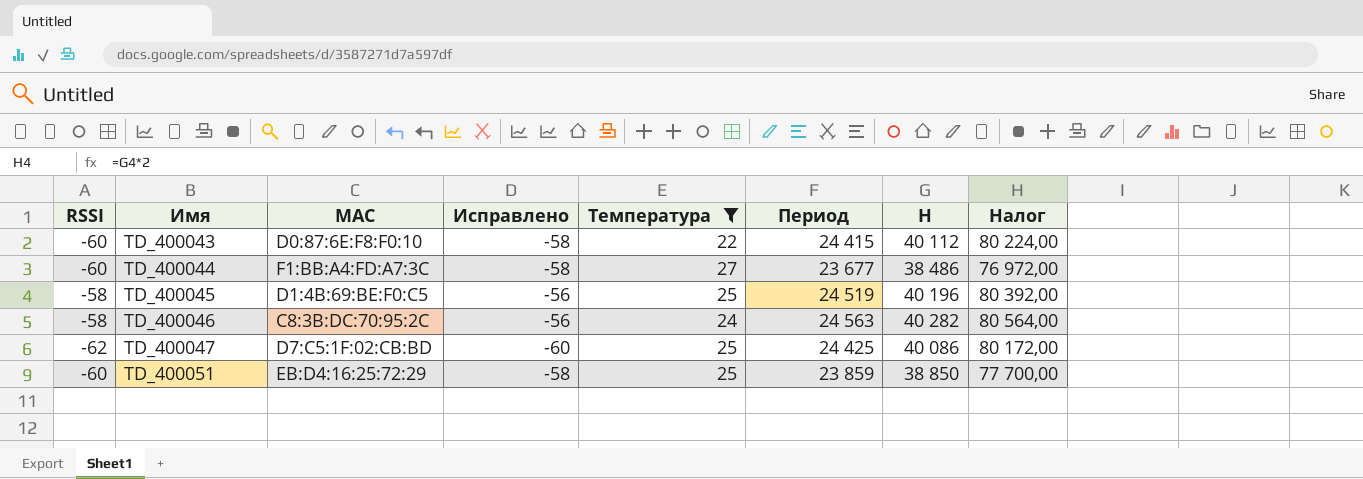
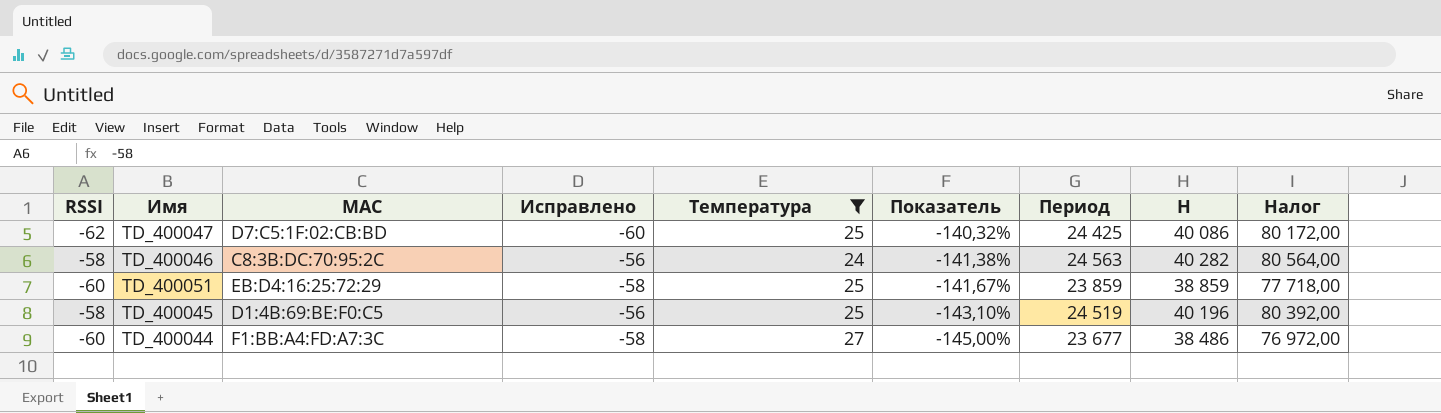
row order: Имя ascending -> Показатель descending
column Показатель | formula: none -> ([Температура] - [RSSI]) / [RSSI]
row TD_400043: -60 | D0:87:6E:F8:F0:10 | -58 | 22 | 24 415 | 40 112 | 80 224,00 -> none
TD_400051 | H: 38 850 -> 38 859
TD_400051 | Налог: 77 700,00 -> 77 718,00

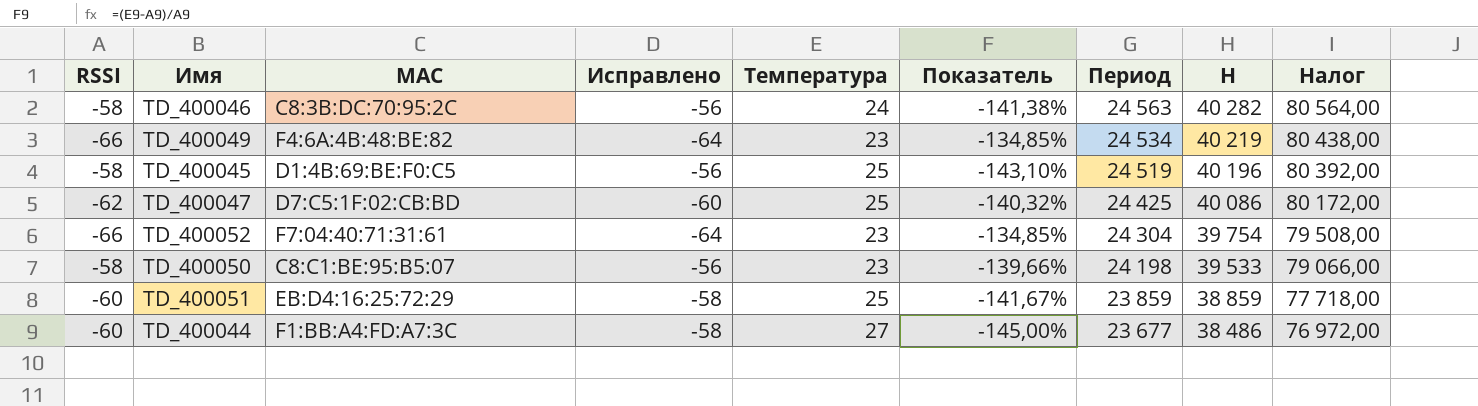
filter: Температура != 23 -> none
row order: Показатель descending -> Период descending

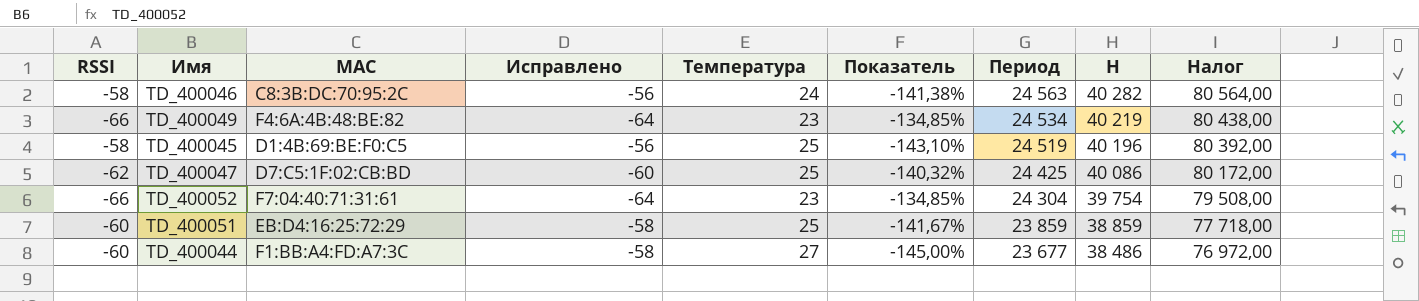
row TD_400050: -58 | C8:C1:BE:95:B5:07 | -56 | 23 | -139,66% | 24 198 | 39 533 | 79 066,00 -> none

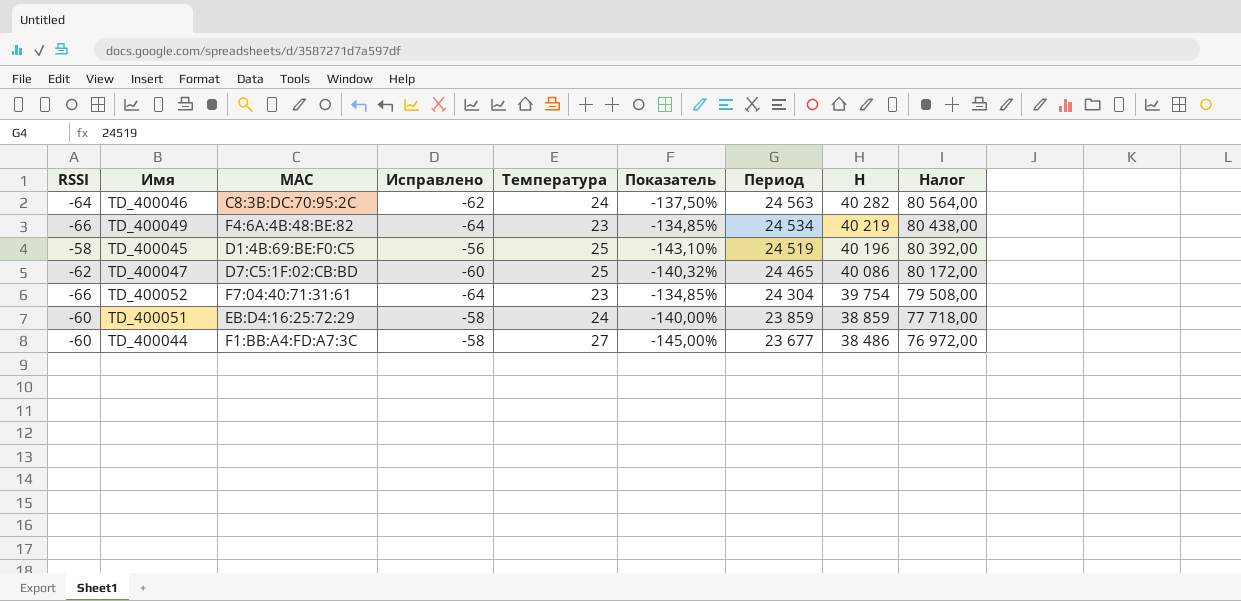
TD_400046 | RSSI: -58 -> -64
TD_400046 | Исправлено: -56 -> -62
TD_400046 | Показатель: -141,38% -> -137,50%
TD_400047 | Период: 24 425 -> 24 465
TD_400051 | Температура: 25 -> 24
TD_400051 | Показатель: -141,67% -> -140,00%

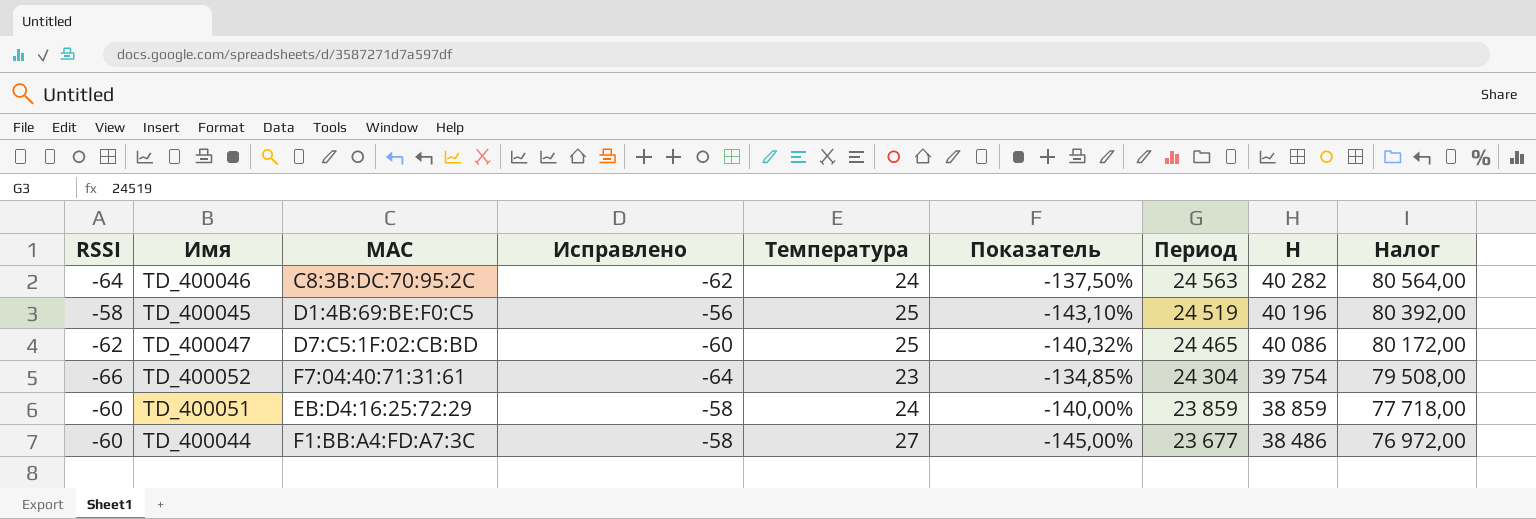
row TD_400049: -66 | F4:6A:4B:48:BE:82 | -64 | 23 | -134,85% | 24 534 | 40 219 | 80 438,00 -> none

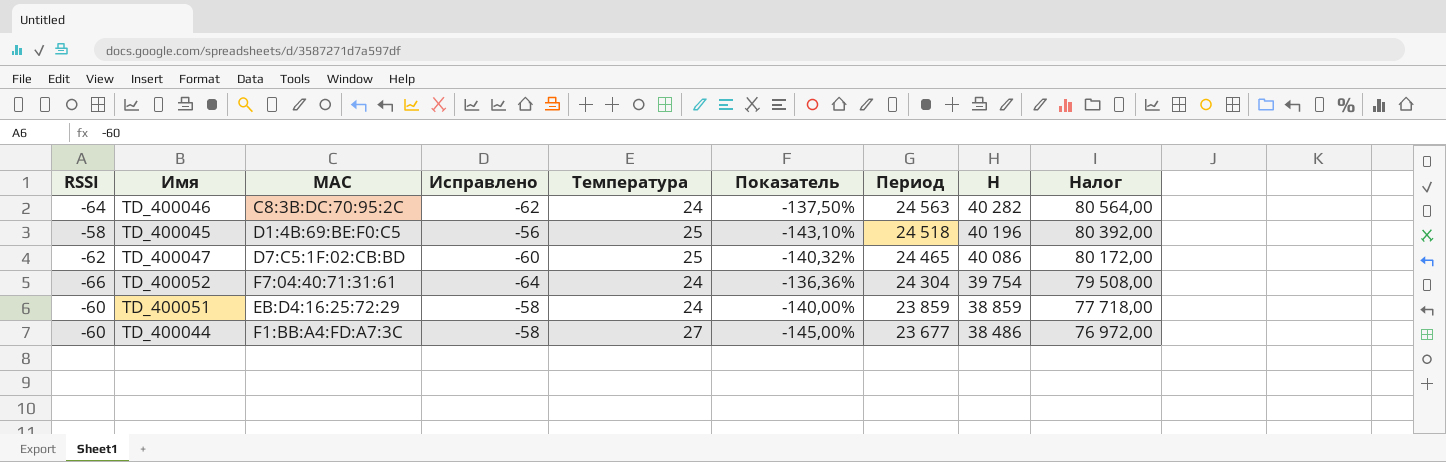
TD_400045 | Период: 24 519 -> 24 518
TD_400052 | Температура: 23 -> 24
TD_400052 | Показатель: -134,85% -> -136,36%

